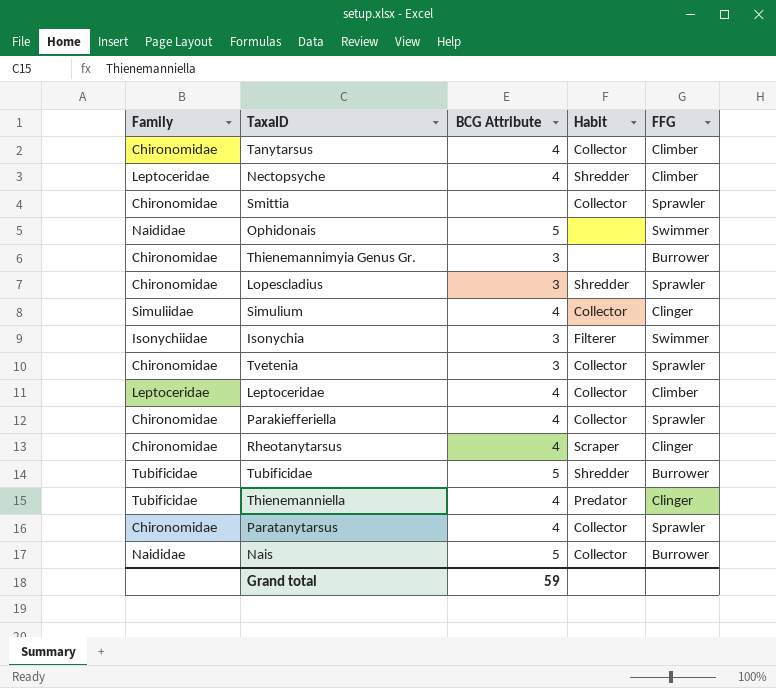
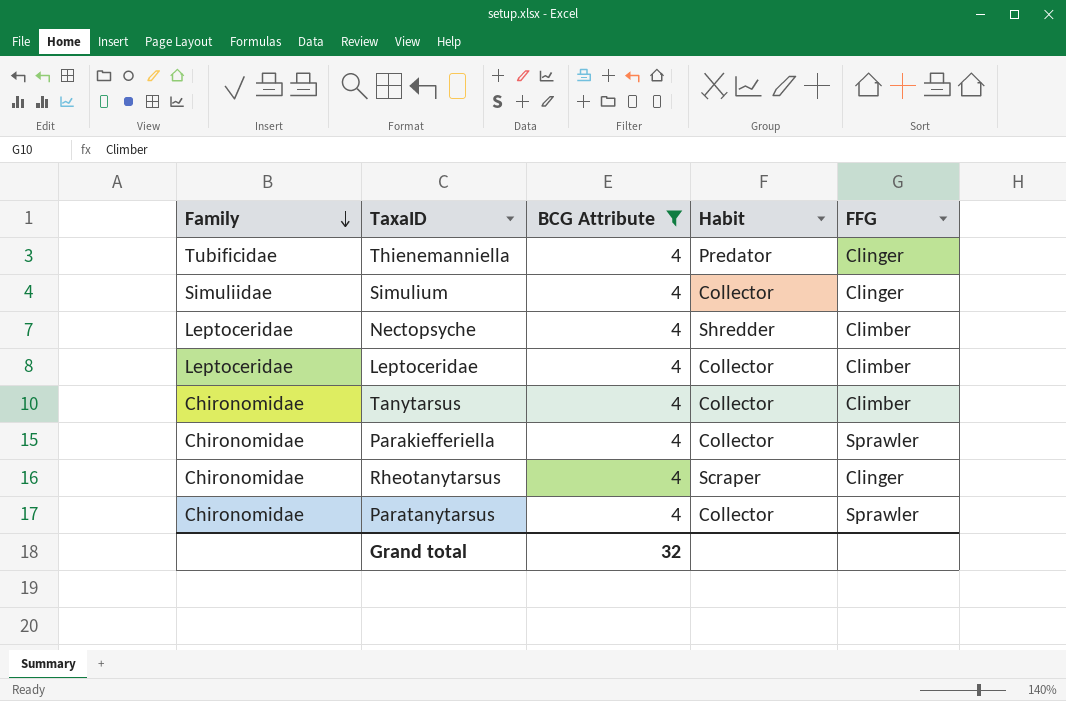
filter: none -> BCG Attribute = 4
row order: none -> Family descending
Grand total | BCG Attribute: 59 -> 32

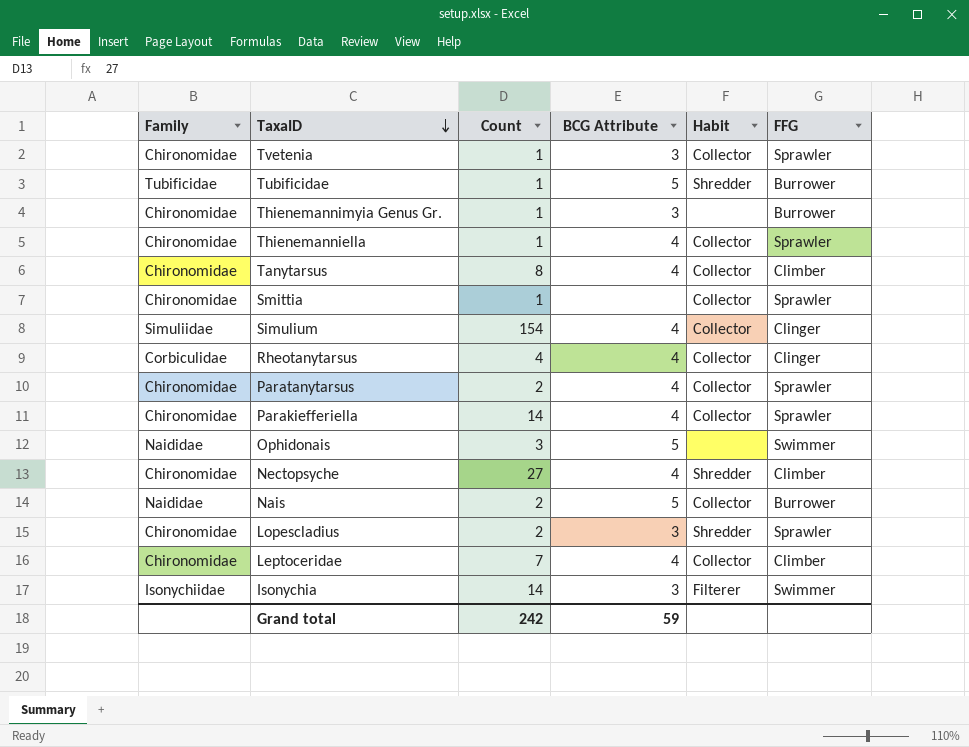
filter: BCG Attribute = 4 -> none
row order: Family descending -> TaxaID descending
column Count | position: none -> 3
Thienemanniella | Family: Tubificidae -> Chironomidae
Thienemanniella | Habit: Predator -> Collector
Thienemanniella | FFG: Clinger -> Sprawler
Rheotanytarsus | Family: Chironomidae -> Corbiculidae
Rheotanytarsus | Habit: Scraper -> Collector
Nectopsyche | Family: Leptoceridae -> Chironomidae
Leptoceridae | Family: Leptoceridae -> Chironomidae
Grand total | BCG Attribute: 32 -> 59

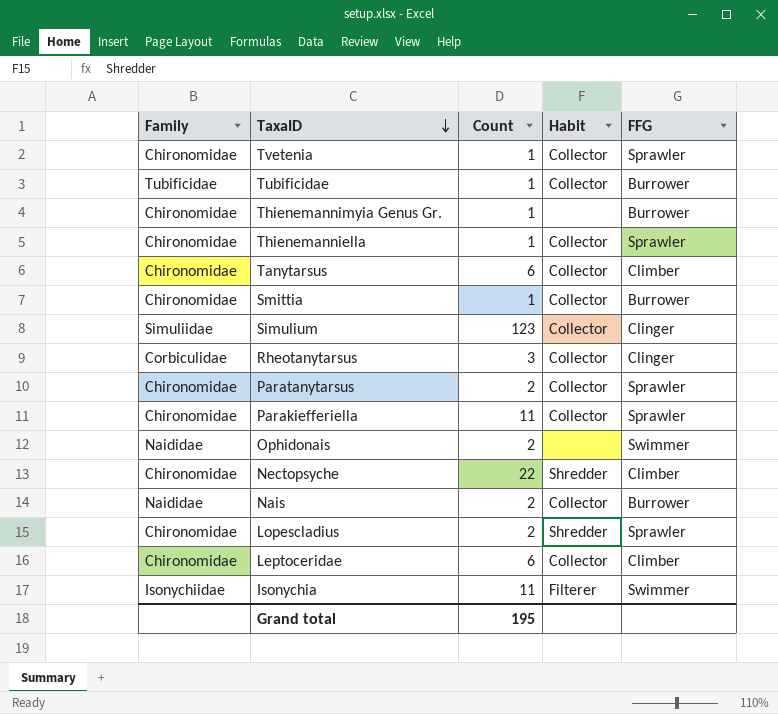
column BCG Attribute | position: 4 -> none
Tubificidae | Habit: Shredder -> Collector
Tanytarsus | Count: 8 -> 6
Smittia | FFG: Sprawler -> Burrower
Simulium | Count: 154 -> 123
Rheotanytarsus | Count: 4 -> 3
Parakiefferiella | Count: 14 -> 11
Ophidonais | Count: 3 -> 2
Nectopsyche | Count: 27 -> 22
Leptoceridae | Count: 7 -> 6
Isonychia | Count: 14 -> 11
Grand total | Count: 242 -> 195

